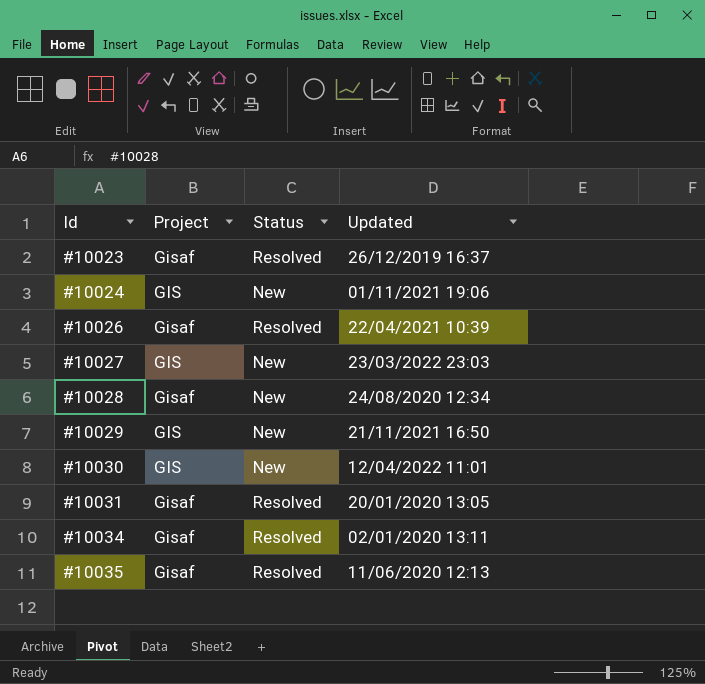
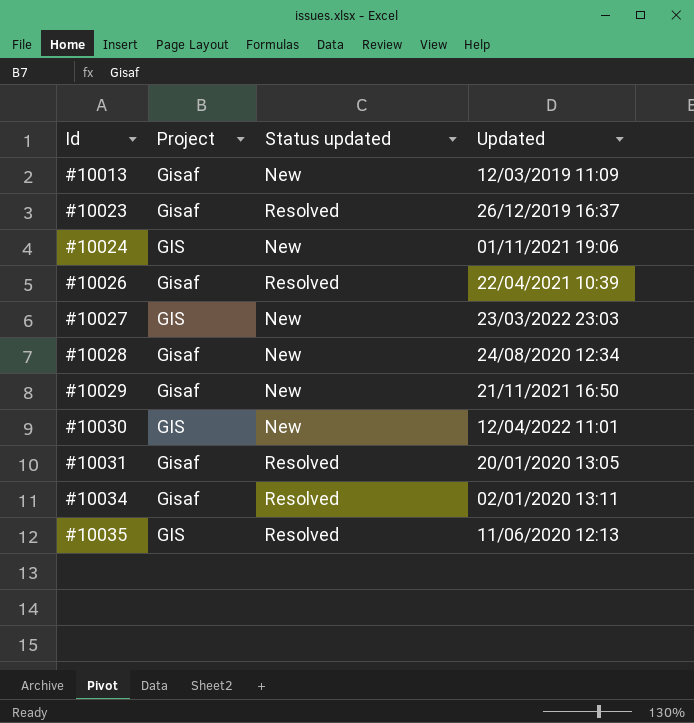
column name: Status -> Status updated
row #10013: none -> Gisaf | New | 12/03/2019 11:09
#10029 | Project: GIS -> Gisaf
#10035 | Project: Gisaf -> GIS

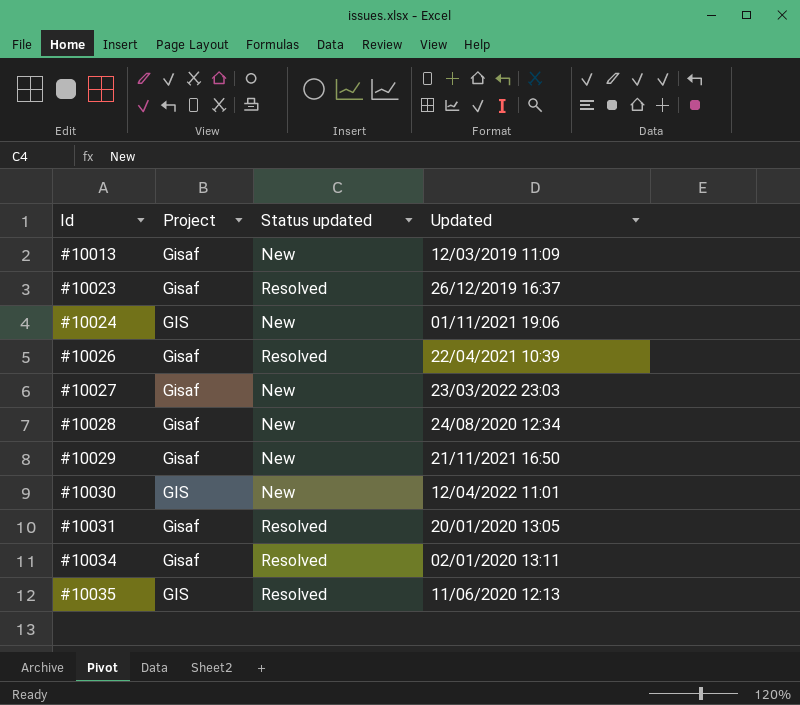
#10027 | Project: GIS -> Gisaf

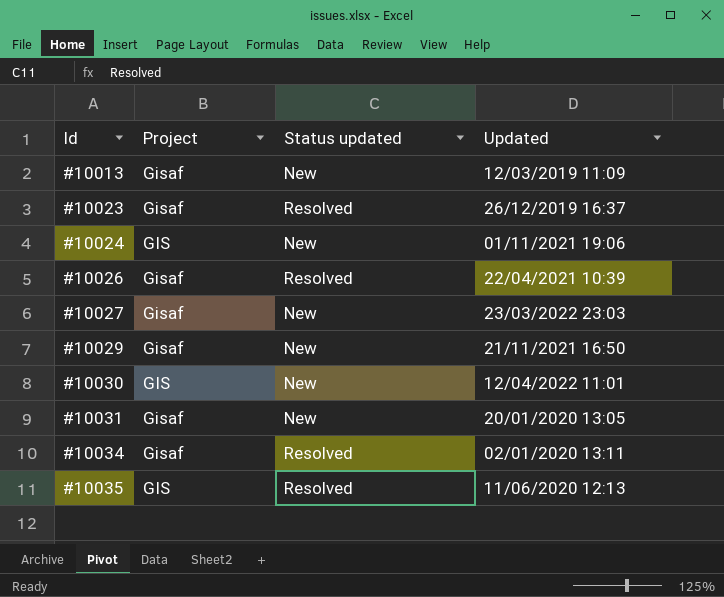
row #10028: Gisaf | New | 24/08/2020 12:34 -> none
#10031 | Status updated: Resolved -> New

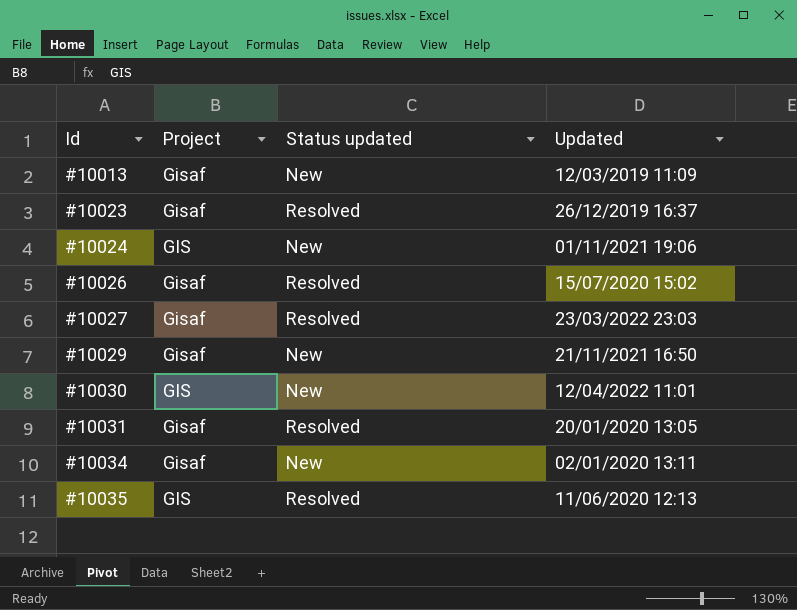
#10026 | Updated: 22/04/2021 10:39 -> 15/07/2020 15:02
#10027 | Status updated: New -> Resolved
#10031 | Status updated: New -> Resolved
#10034 | Status updated: Resolved -> New

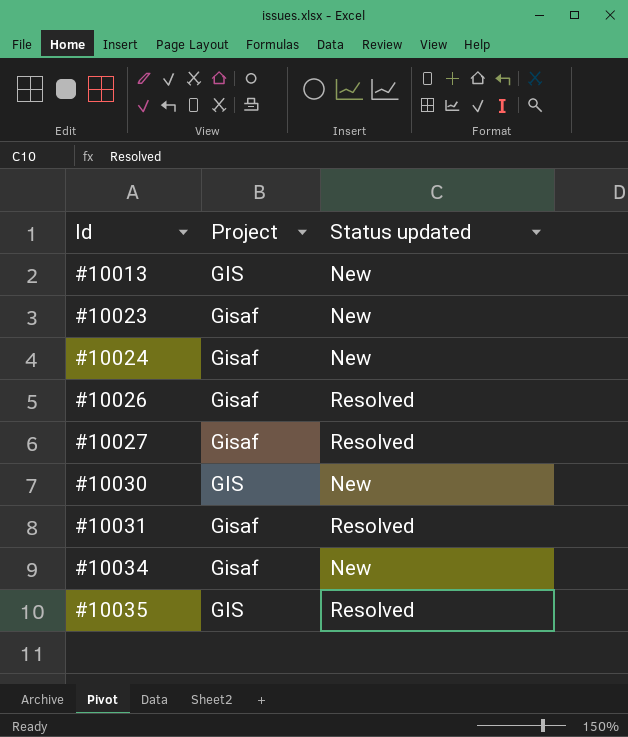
column Updated | position: 4 -> none
row #10029: Gisaf | New | 21/11/2021 16:50 -> none
#10013 | Project: Gisaf -> GIS
#10023 | Status updated: Resolved -> New
#10024 | Project: GIS -> Gisaf

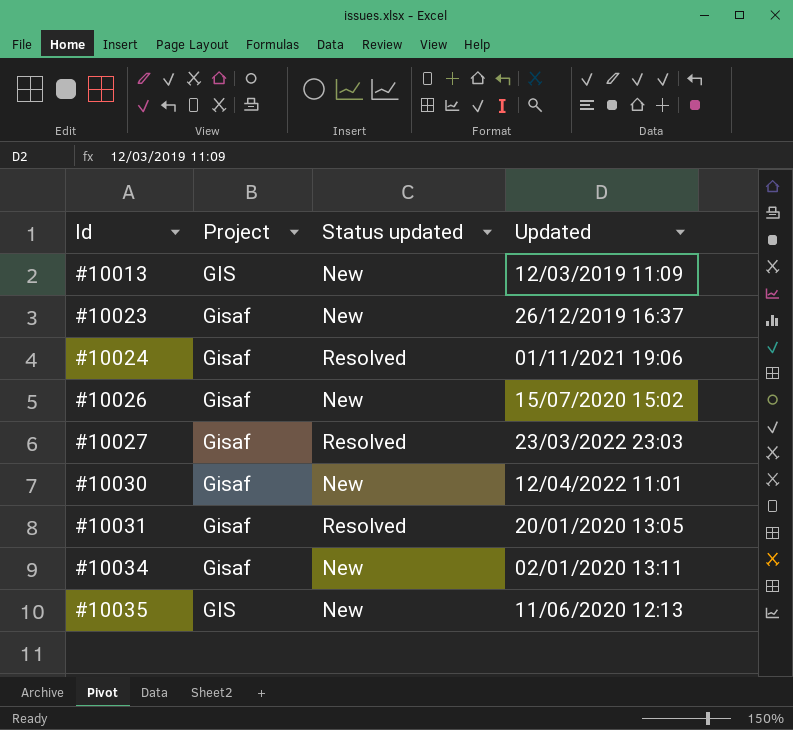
column Updated | position: none -> 4
#10024 | Status updated: New -> Resolved
#10026 | Status updated: Resolved -> New
#10030 | Project: GIS -> Gisaf
#10035 | Status updated: Resolved -> New

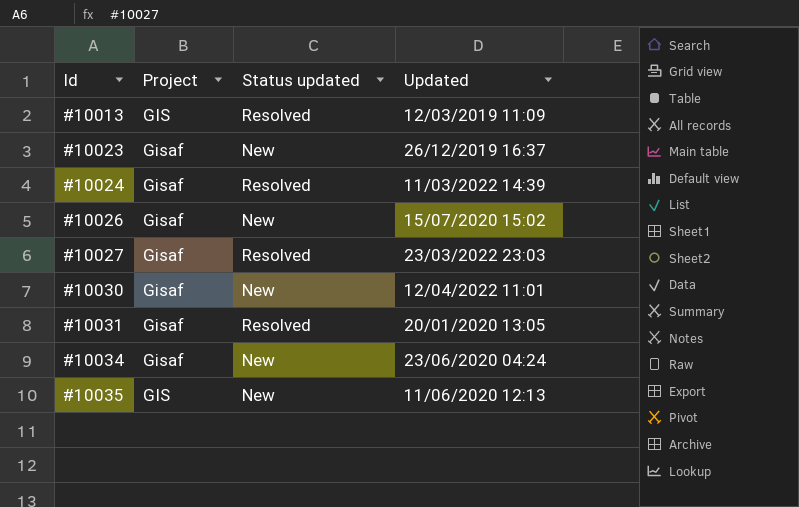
#10013 | Status updated: New -> Resolved
#10024 | Updated: 01/11/2021 19:06 -> 11/03/2022 14:39
#10034 | Updated: 02/01/2020 13:11 -> 23/06/2020 04:24

